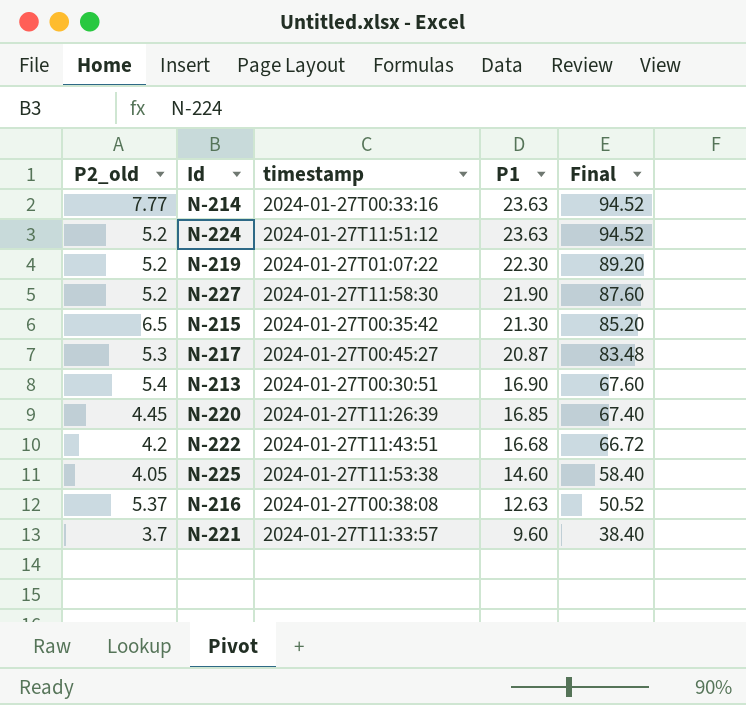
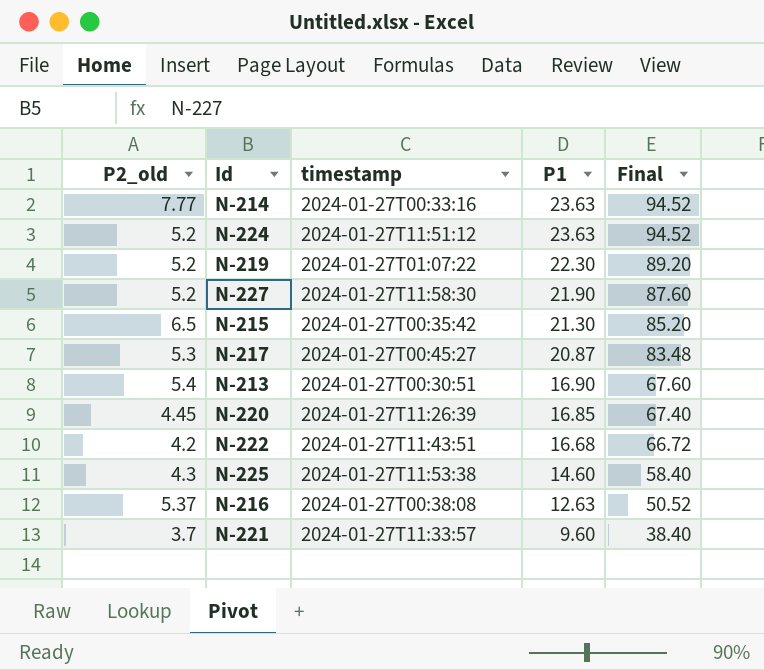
N-225 | P2_old: 4.05 -> 4.3

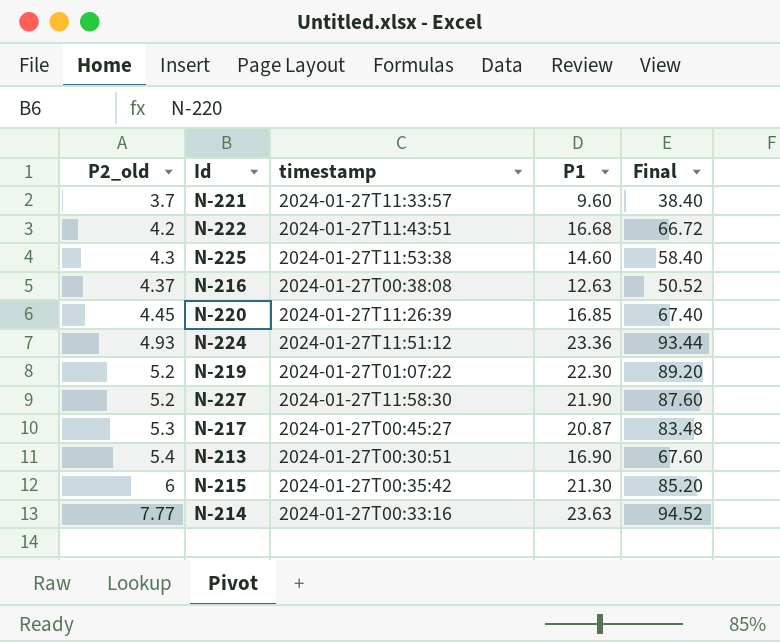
row order: P1 descending -> P2_old ascending
N-216 | P2_old: 5.37 -> 4.37
N-224 | P2_old: 5.2 -> 4.93
N-224 | P1: 23.63 -> 23.36
N-224 | Final: 94.52 -> 93.44
N-215 | P2_old: 6.5 -> 6

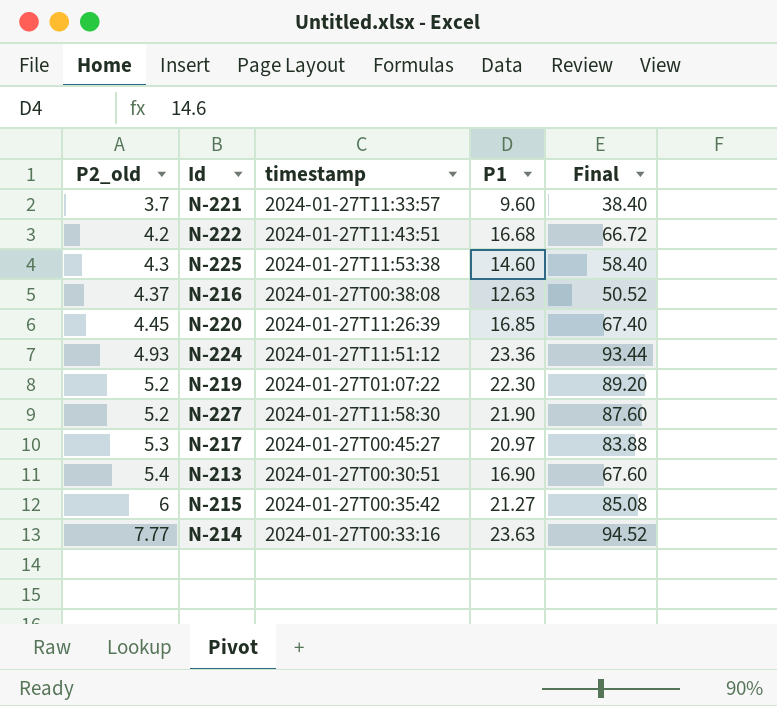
N-217 | P1: 20.87 -> 20.97
N-217 | Final: 83.48 -> 83.88
N-215 | P1: 21.30 -> 21.27
N-215 | Final: 85.20 -> 85.08

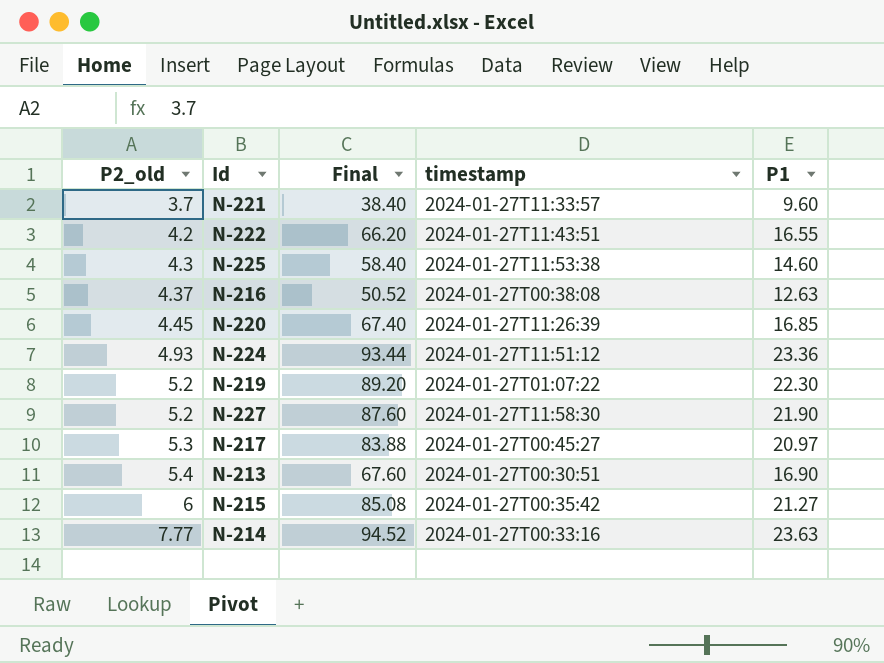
column Final | position: 5 -> 3
N-222 | Final: 66.72 -> 66.20
N-222 | P1: 16.68 -> 16.55

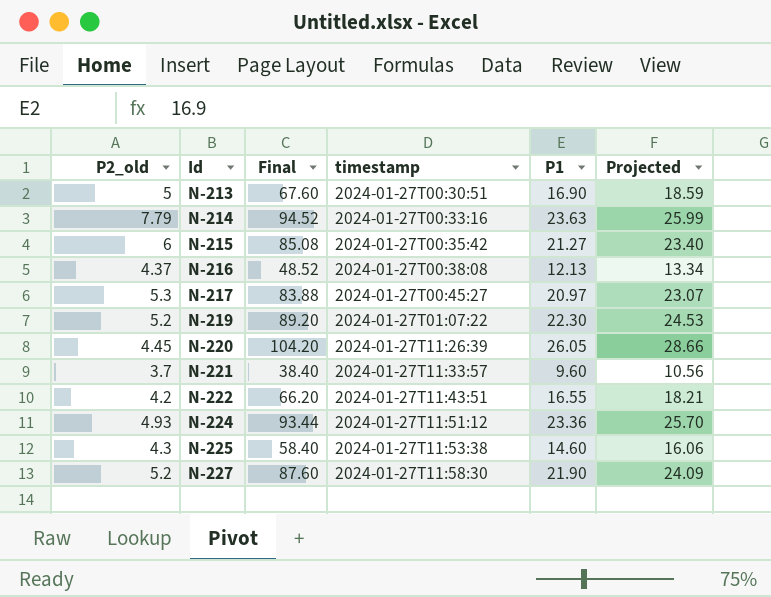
row order: P2_old ascending -> Id ascending
column Projected | formula: none -> [P1] * 1.1
N-213 | P2_old: 5.4 -> 5
N-214 | P2_old: 7.77 -> 7.79
N-216 | Final: 50.52 -> 48.52
N-216 | P1: 12.63 -> 12.13
N-220 | Final: 67.40 -> 104.20
N-220 | P1: 16.85 -> 26.05

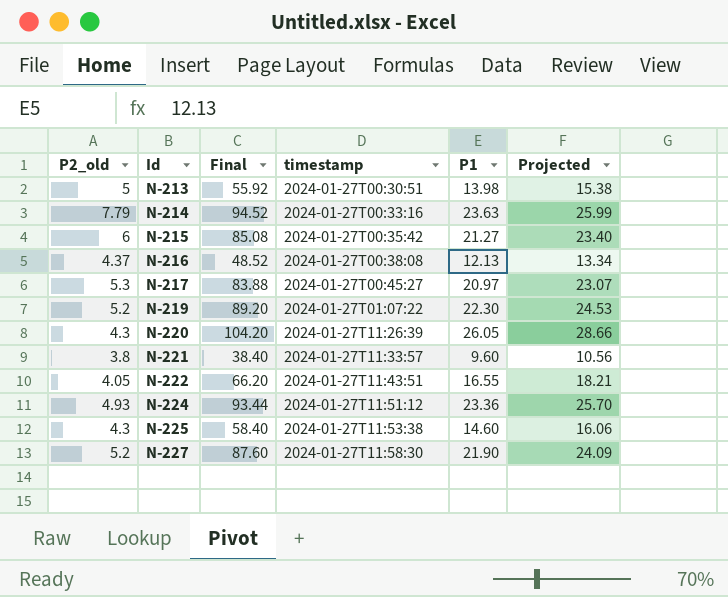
N-213 | Final: 67.60 -> 55.92
N-213 | P1: 16.90 -> 13.98
N-213 | Projected: 18.59 -> 15.38
N-220 | P2_old: 4.45 -> 4.3
N-221 | P2_old: 3.7 -> 3.8
N-222 | P2_old: 4.2 -> 4.05

